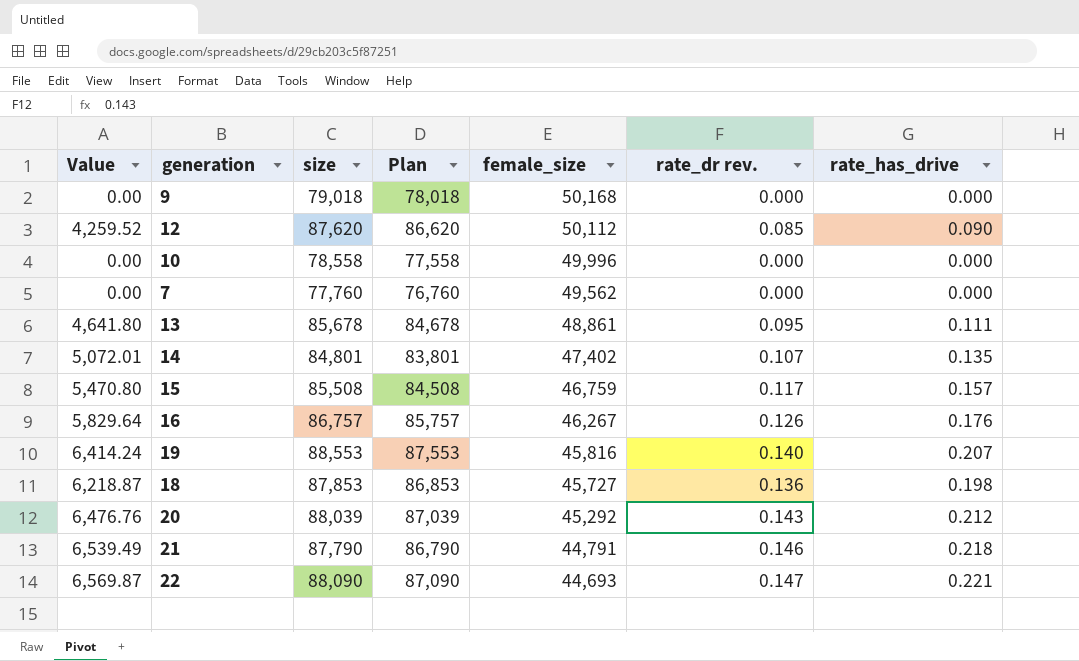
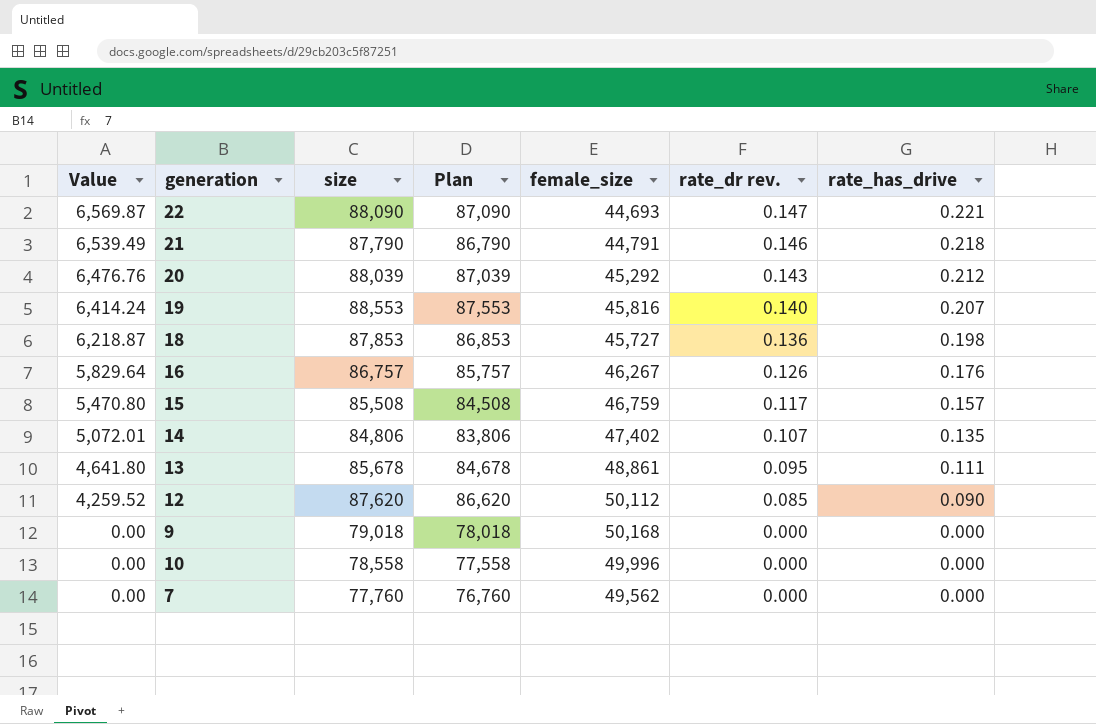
row order: female_size descending -> Value descending
14 | size: 84,801 -> 84,806
14 | Plan: 83,801 -> 83,806

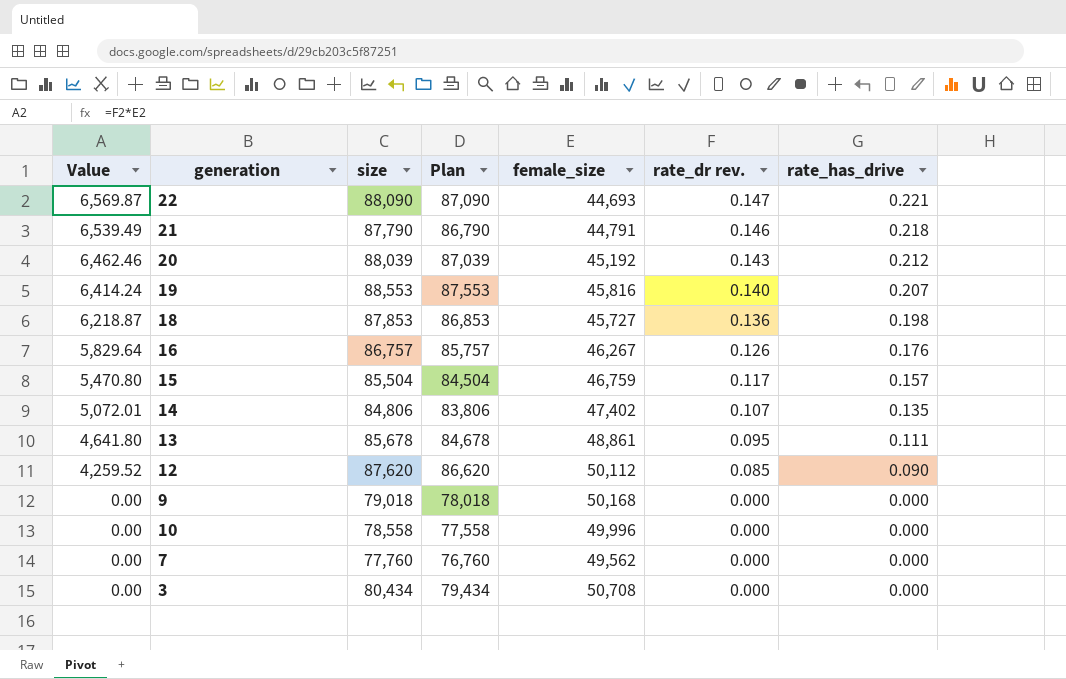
20 | Value: 6,476.76 -> 6,462.46
20 | female_size: 45,292 -> 45,192
15 | size: 85,508 -> 85,504
15 | Plan: 84,508 -> 84,504
row 3: none -> 0.00 | 80,434 | 79,434 | 50,708 | 0.000 | 0.000

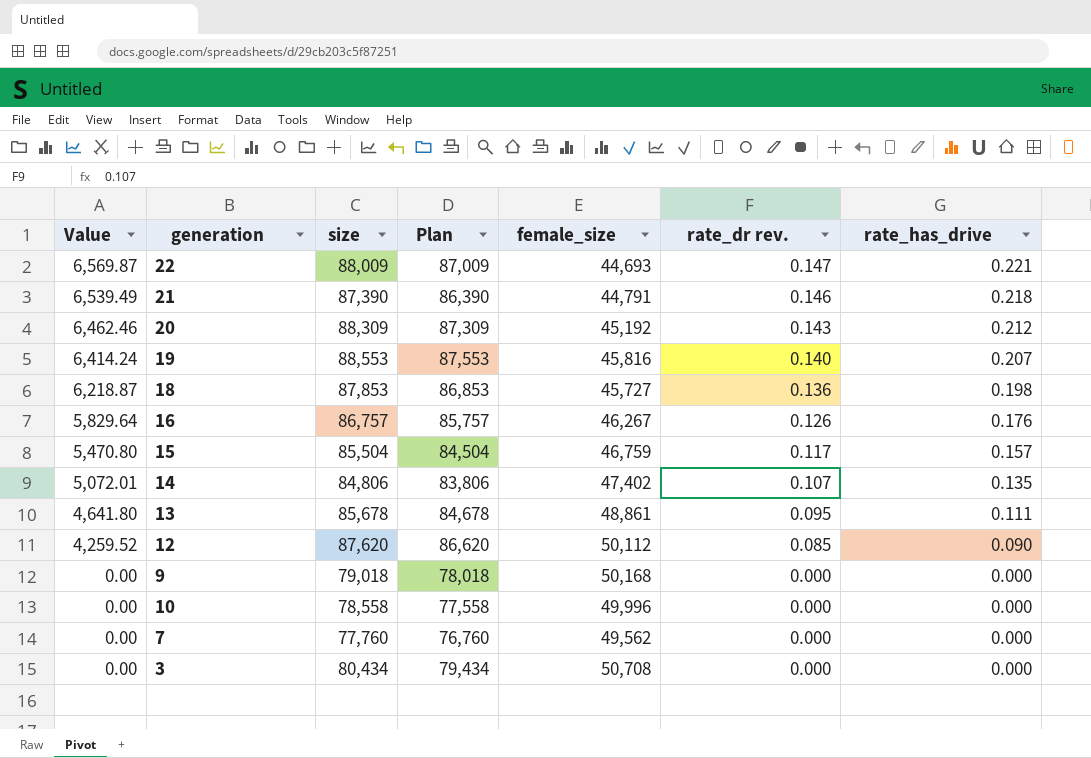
22 | size: 88,090 -> 88,009
22 | Plan: 87,090 -> 87,009
21 | size: 87,790 -> 87,390
21 | Plan: 86,790 -> 86,390
20 | size: 88,039 -> 88,309
20 | Plan: 87,039 -> 87,309

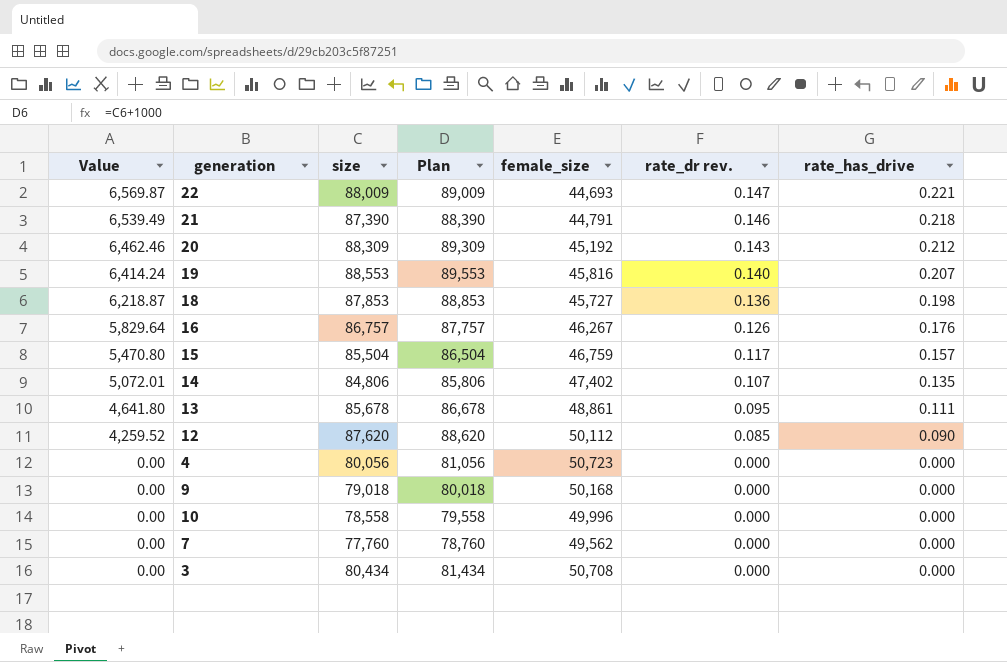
column Plan | formula: [size] - 1000 -> [size] + 1000
row 4: none -> 0.00 | 80,056 | 81,056 | 50,723 | 0.000 | 0.000

